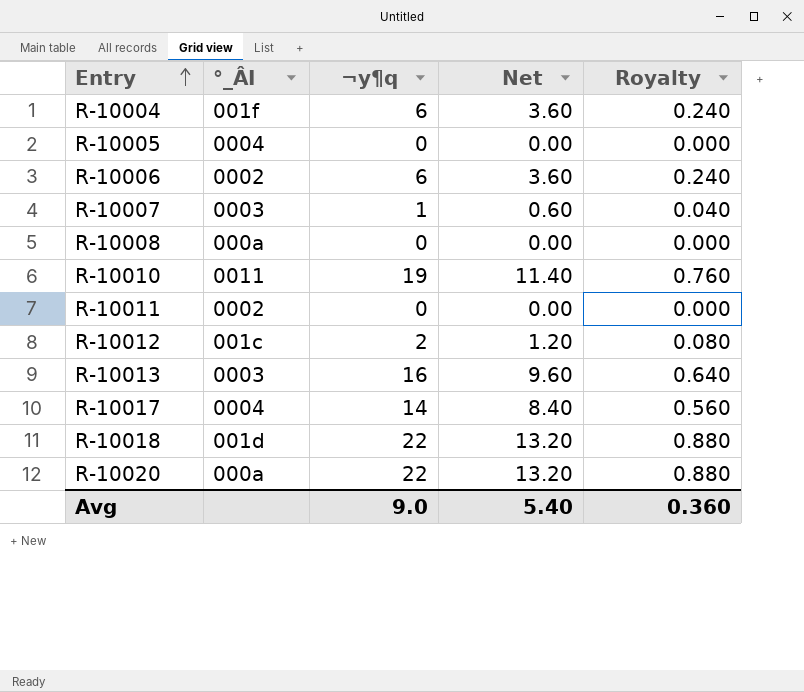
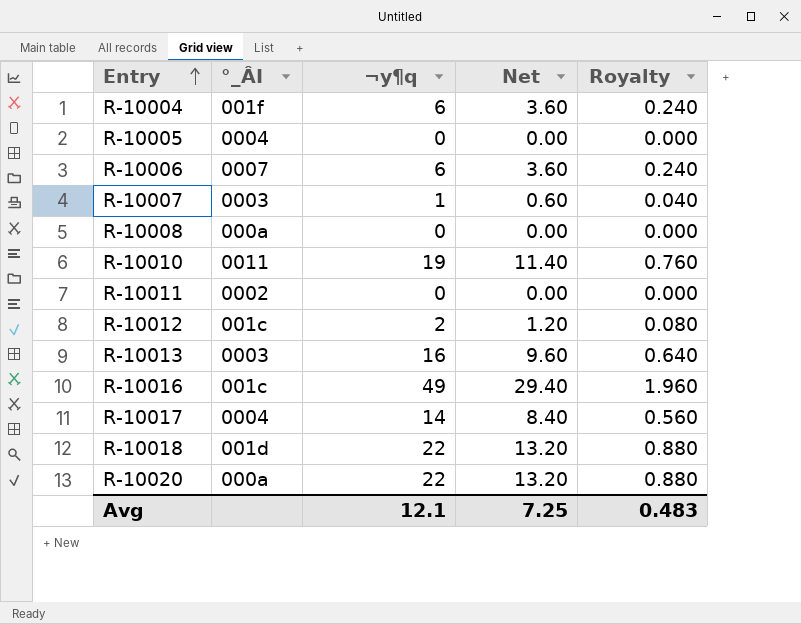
R-10006 | °_ÂI: 0002 -> 0007
row R-10016: none -> 001c | 49 | 29.40 | 1.960
Avg | ¬y¶q: 9.0 -> 12.1
Avg | Net: 5.40 -> 7.25
Avg | Royalty: 0.360 -> 0.483

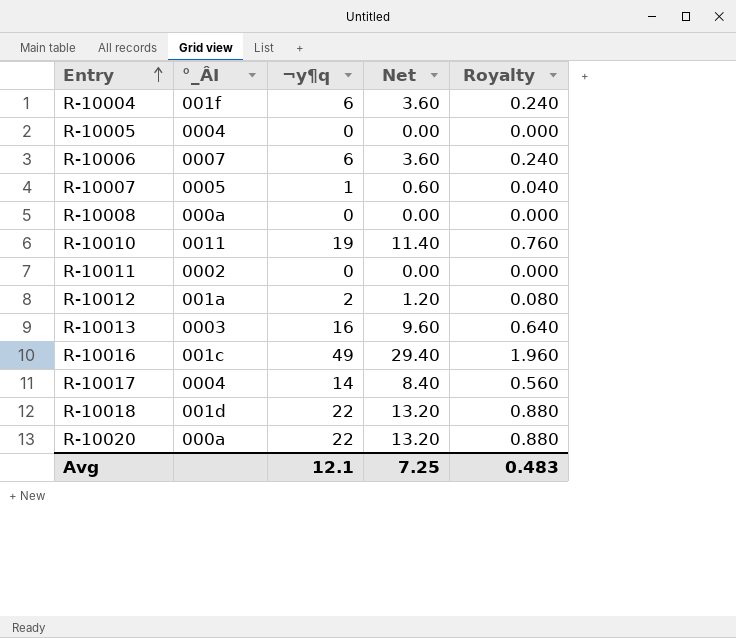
R-10007 | °_ÂI: 0003 -> 0005
R-10012 | °_ÂI: 001c -> 001a

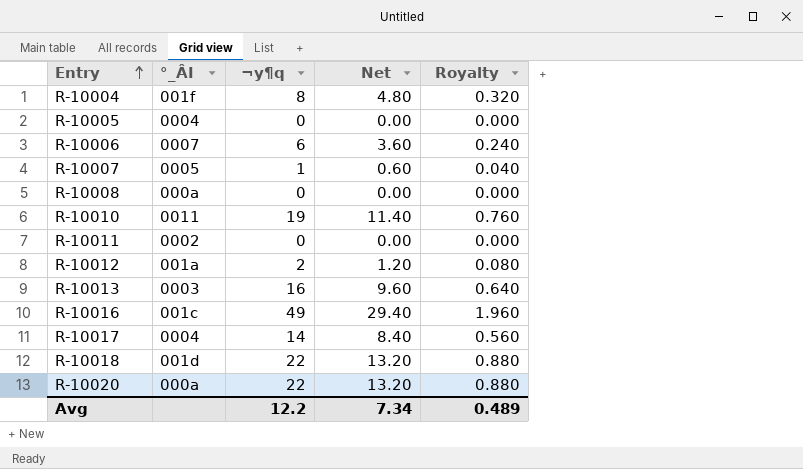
R-10004 | ¬y¶q: 6 -> 8
R-10004 | Net: 3.60 -> 4.80
R-10004 | Royalty: 0.240 -> 0.320
Avg | ¬y¶q: 12.1 -> 12.2
Avg | Net: 7.25 -> 7.34
Avg | Royalty: 0.483 -> 0.489

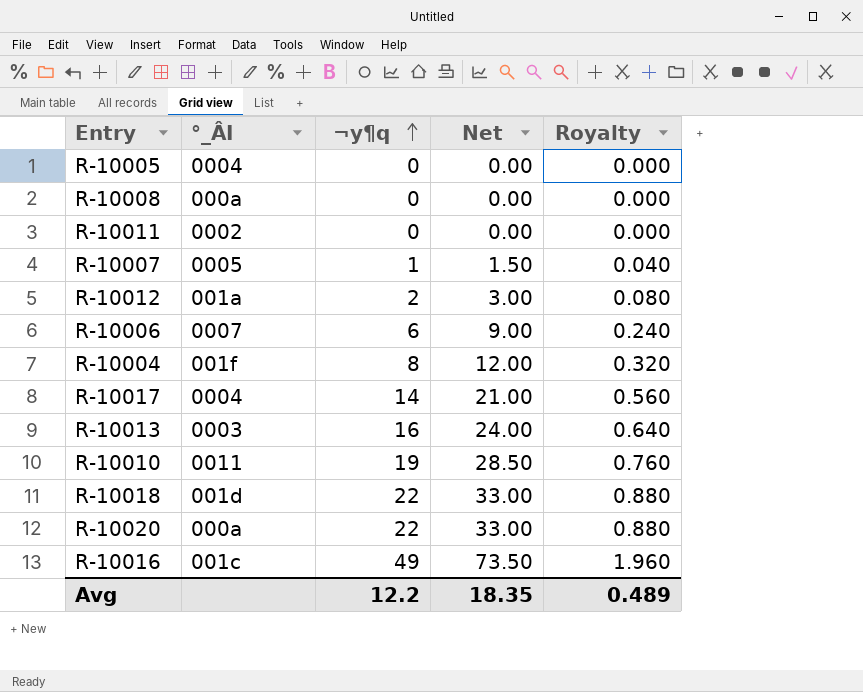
row order: Entry ascending -> ¬y¶q ascending
column Net | formula: [¬y¶q] * 0.6 -> [¬y¶q] * 1.5
Avg | Net: 7.34 -> 18.35

